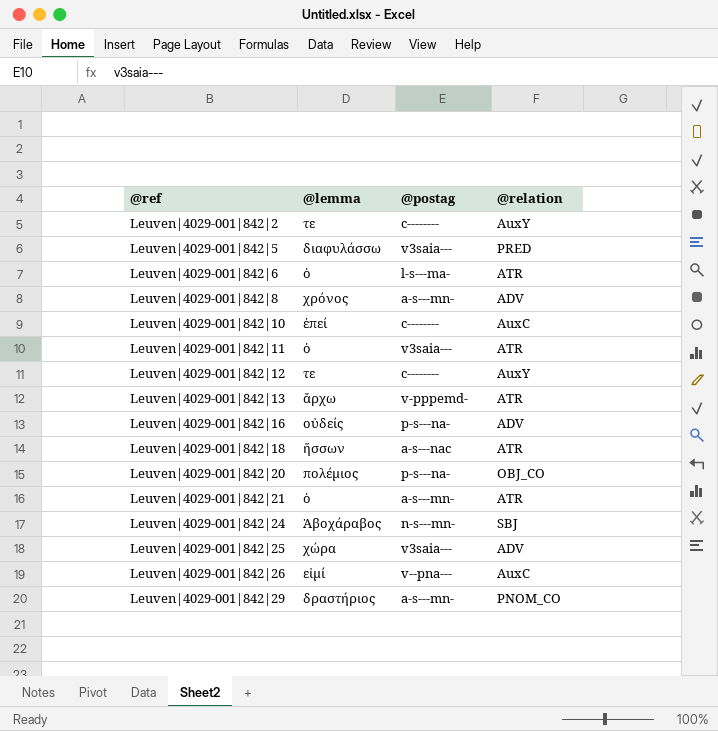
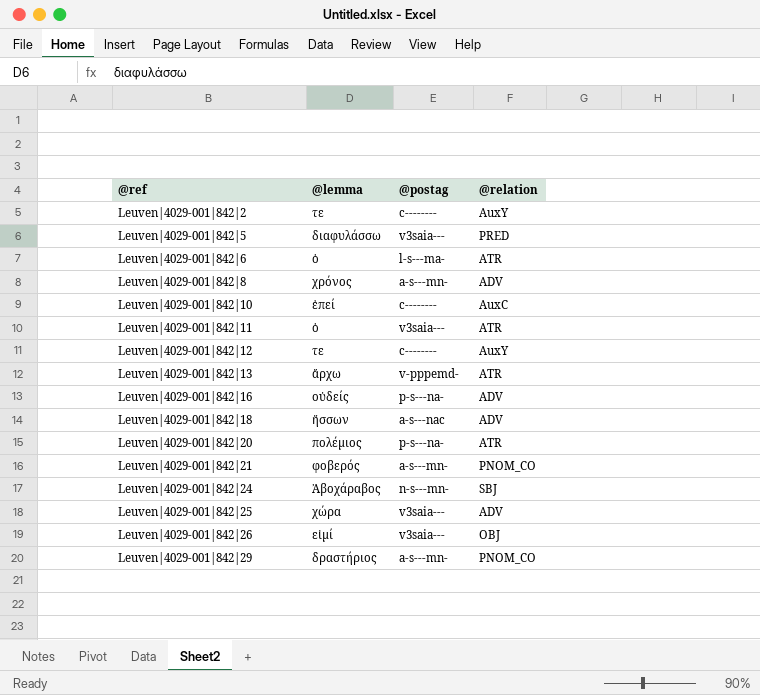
Leuven|4029-001|842|18 | @relation: ATR -> ADV
Leuven|4029-001|842|20 | @relation: OBJ_CO -> ATR
Leuven|4029-001|842|21 | @lemma: ὁ -> φοβερός
Leuven|4029-001|842|21 | @relation: ATR -> PNOM_CO
Leuven|4029-001|842|26 | @postag: v--pna--- -> v3saia---
Leuven|4029-001|842|26 | @relation: AuxC -> OBJ

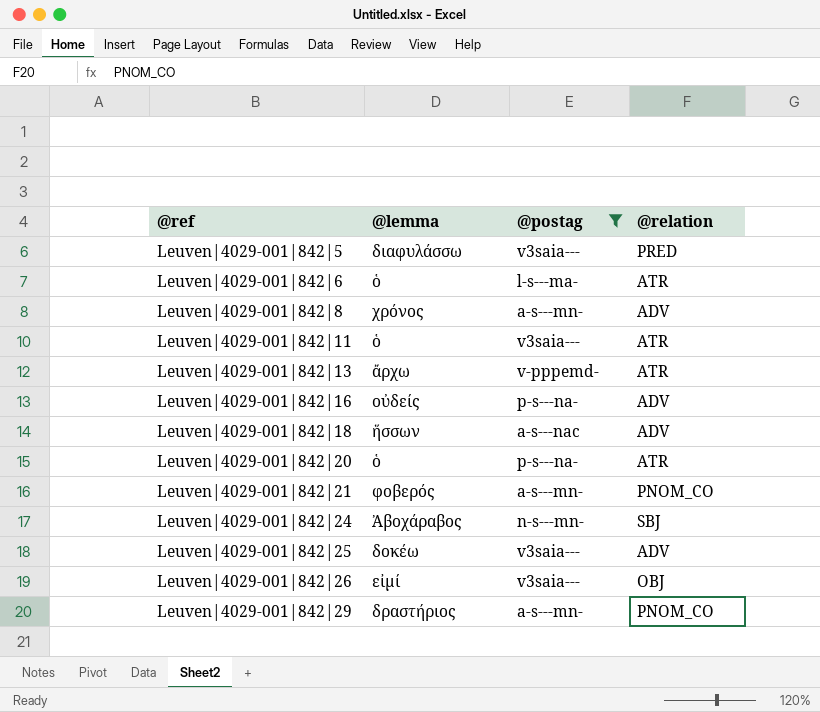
filter: none -> @postag != c--------
Leuven|4029-001|842|20 | @lemma: πολέμιος -> ὁ
Leuven|4029-001|842|25 | @lemma: χώρα -> δοκέω

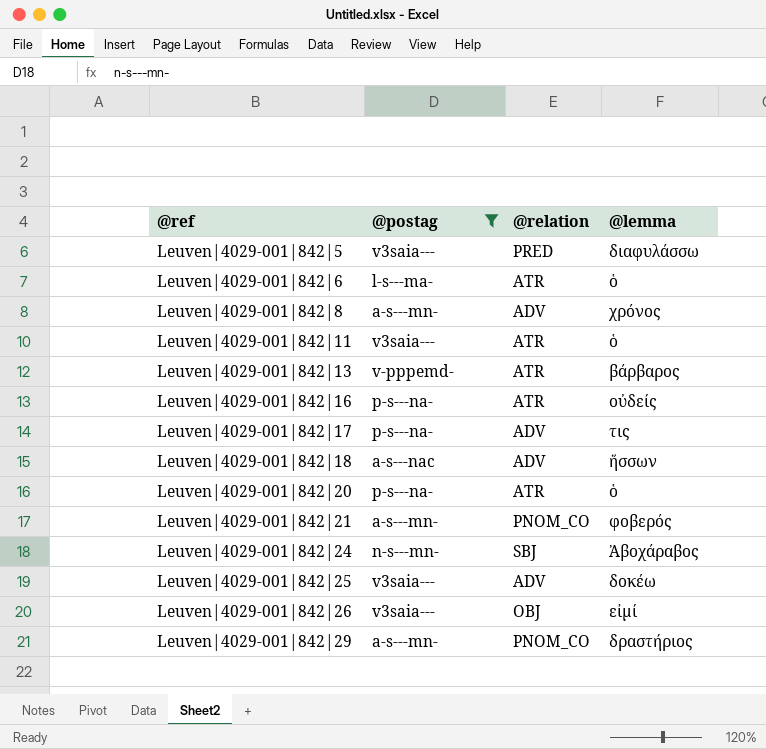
column @lemma | position: 2 -> 4
Leuven|4029-001|842|13 | @lemma: ἄρχω -> βάρβαρος
Leuven|4029-001|842|16 | @relation: ADV -> ATR
row Leuven|4029-001|842|17: none -> p-s---na- | ADV | τις

